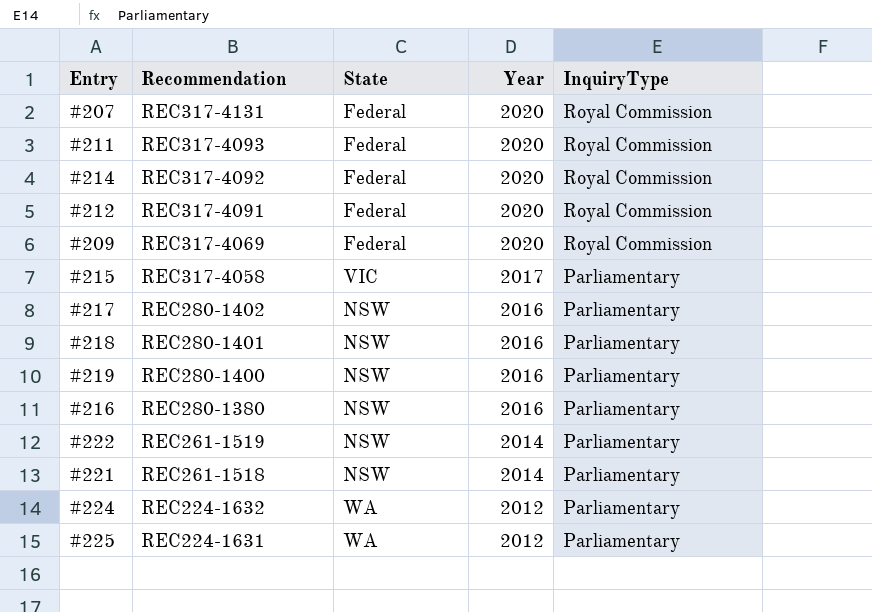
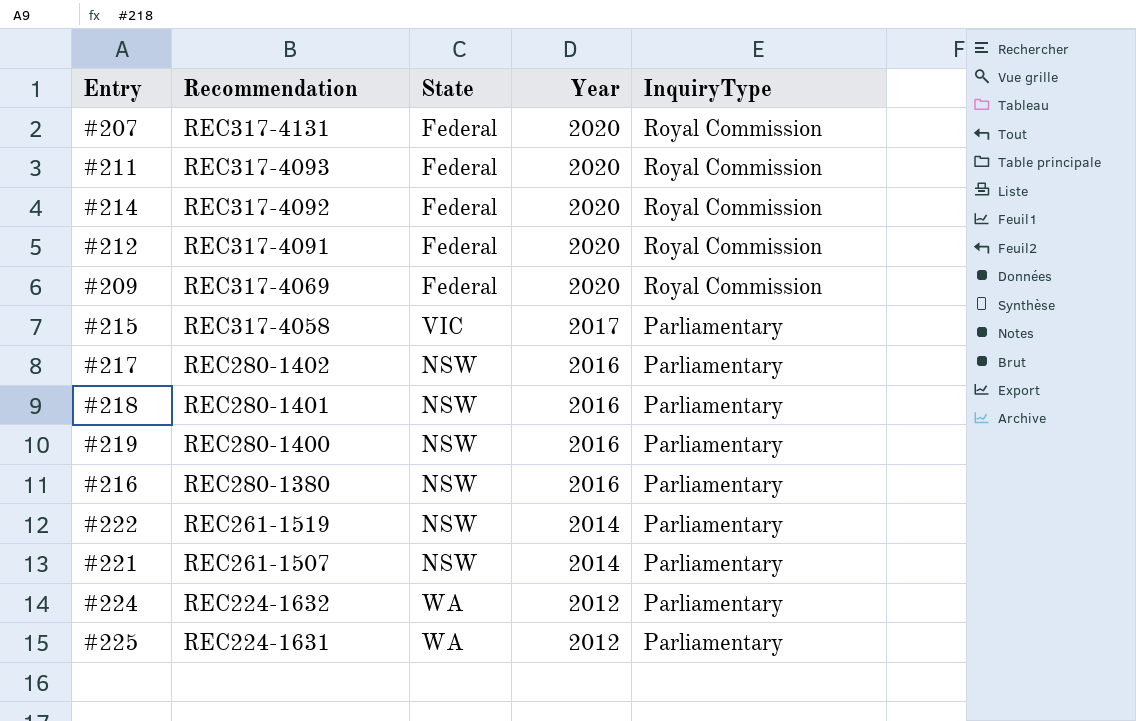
#221 | Recommendation: REC261-1518 -> REC261-1507

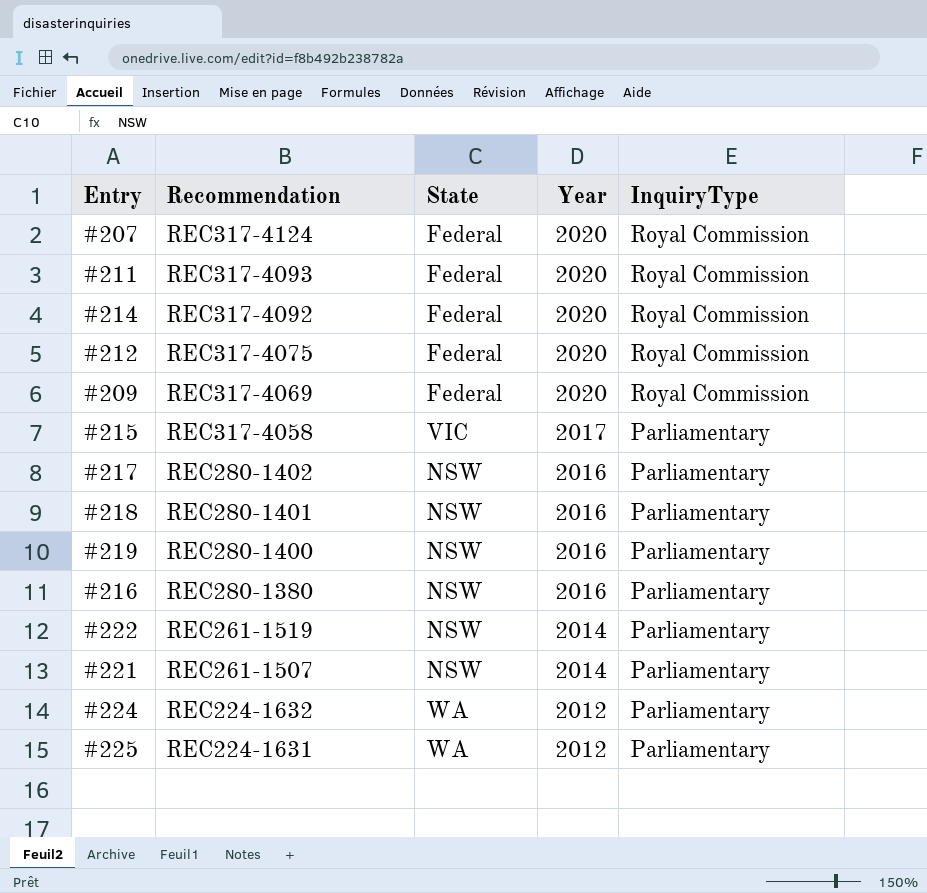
#207 | Recommendation: REC317-4131 -> REC317-4124
#212 | Recommendation: REC317-4091 -> REC317-4075

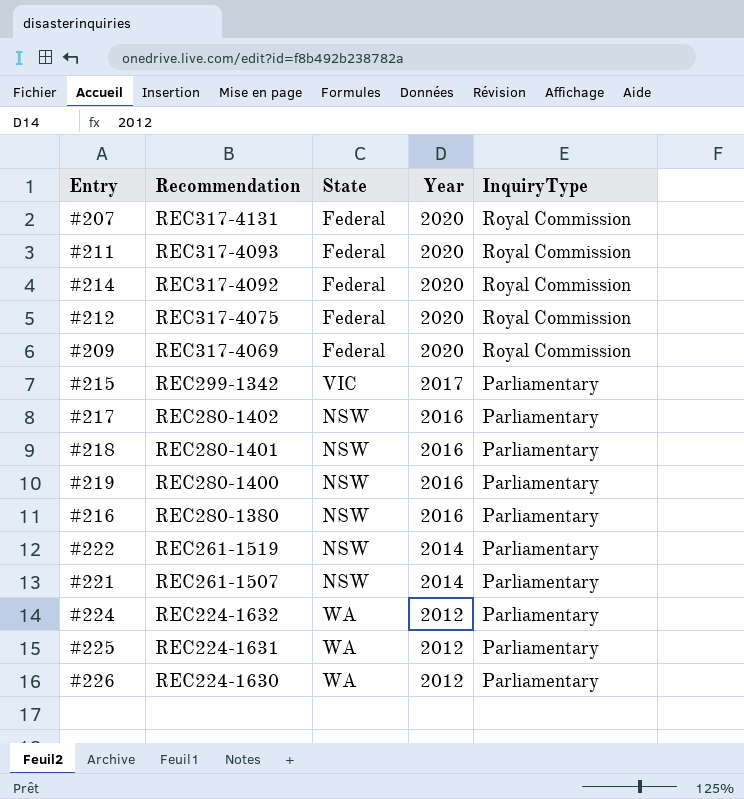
#207 | Recommendation: REC317-4124 -> REC317-4131
#215 | Recommendation: REC317-4058 -> REC299-1342
row #226: none -> REC224-1630 | WA | 2012 | Parliamentary

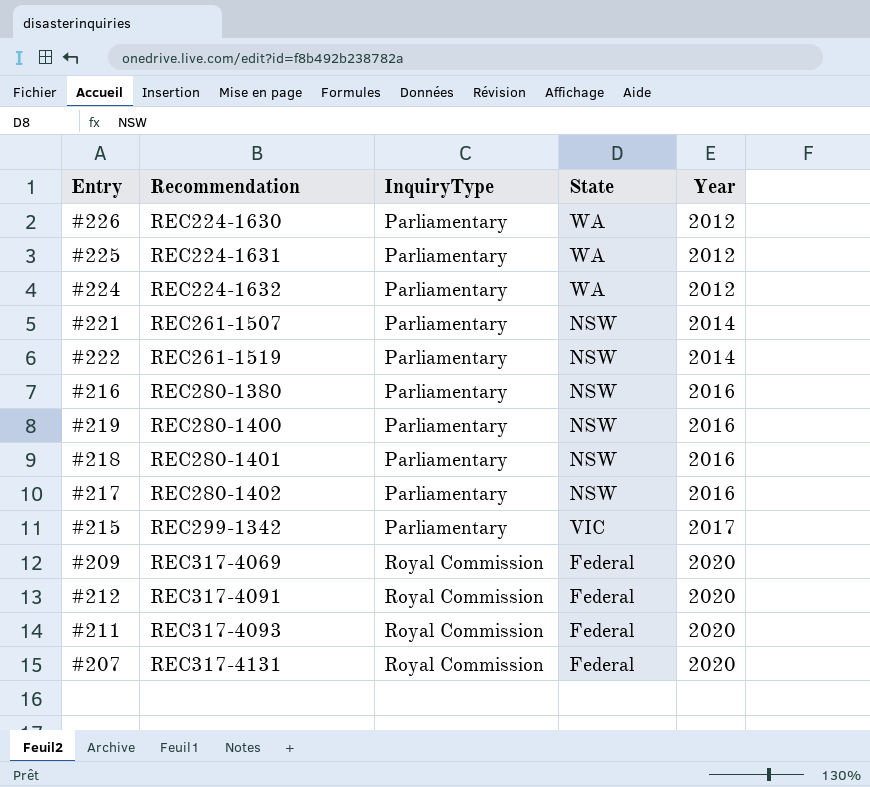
row order: Recommendation descending -> Recommendation ascending
column InquiryType | position: 5 -> 3
row #214: REC317-4092 | Federal | 2020 | Royal Commission -> none
#212 | Recommendation: REC317-4075 -> REC317-4091

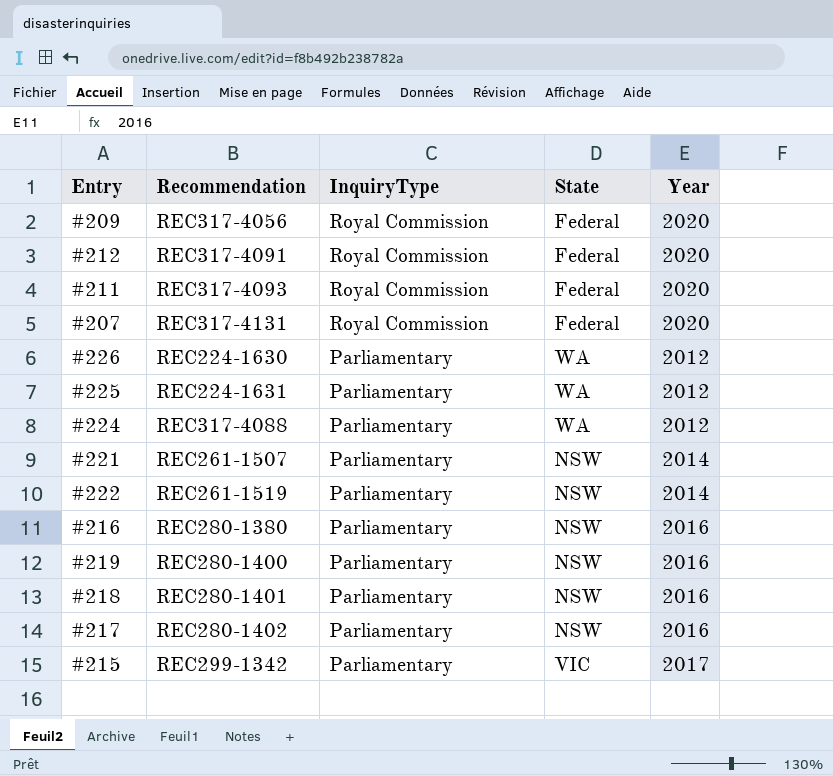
row order: Recommendation ascending -> InquiryType descending
#209 | Recommendation: REC317-4069 -> REC317-4056
#224 | Recommendation: REC224-1632 -> REC317-4088

